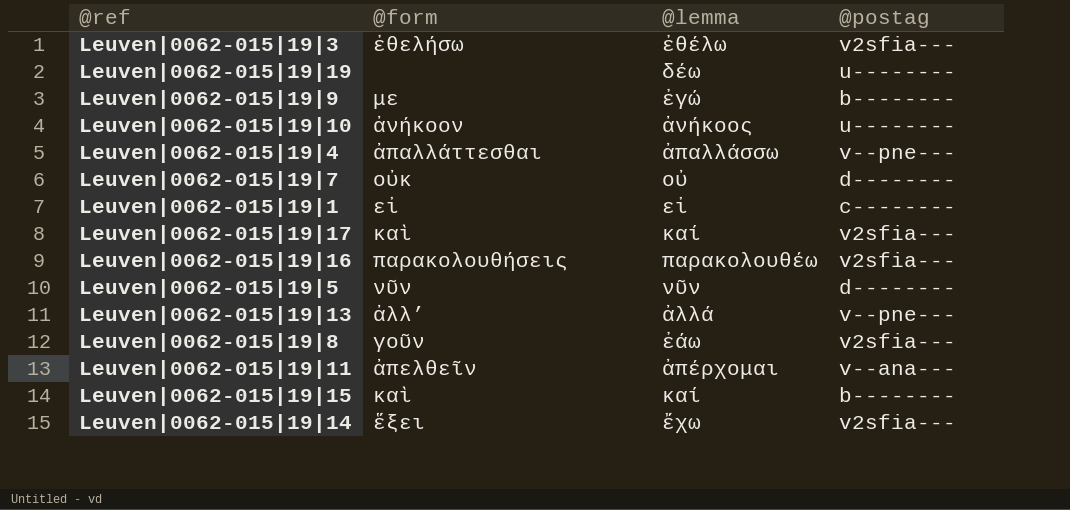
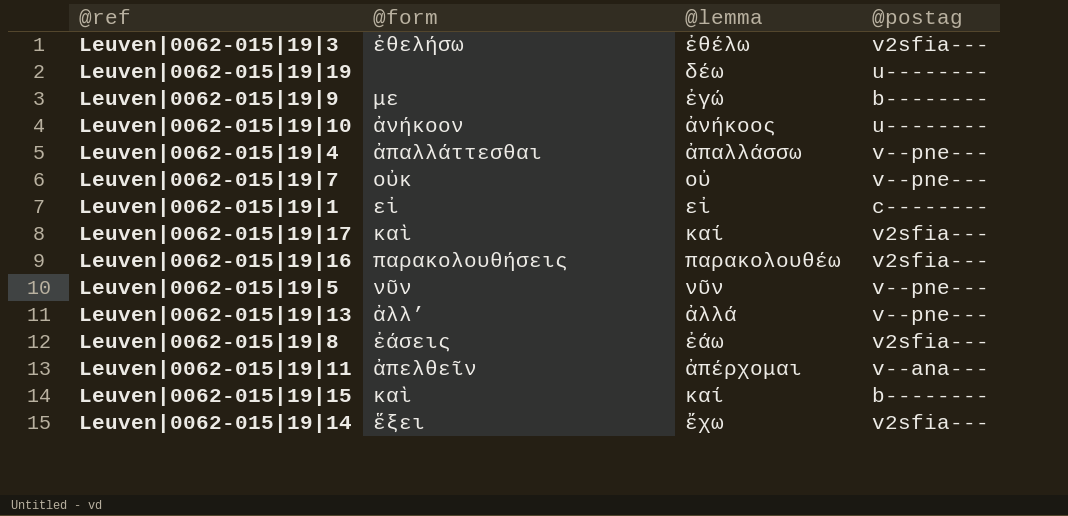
Leuven|0062-015|19|7 | @postag: d-------- -> v--pne---
Leuven|0062-015|19|5 | @postag: d-------- -> v--pne---
Leuven|0062-015|19|8 | @form: γοῦν -> ἐάσεις

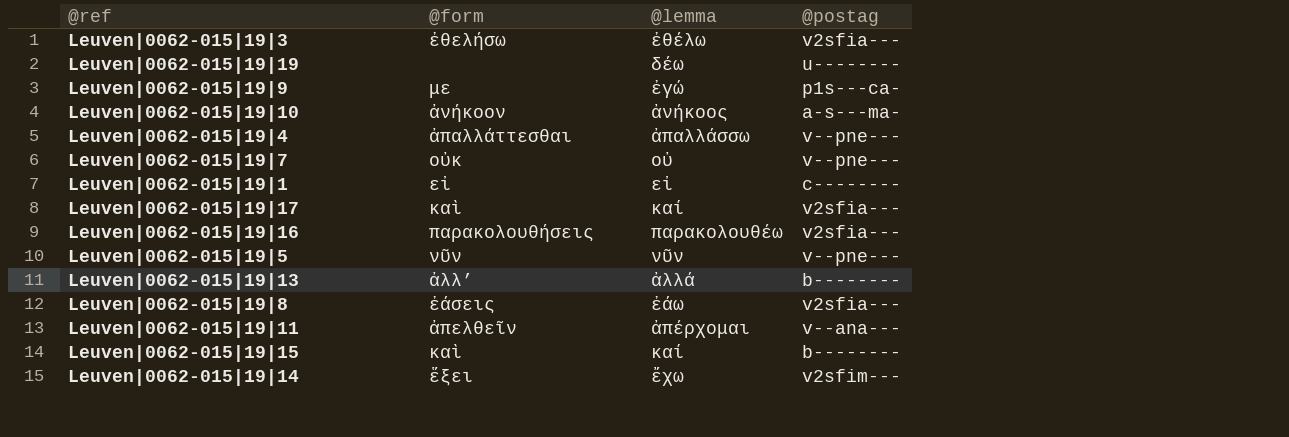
Leuven|0062-015|19|9 | @postag: b-------- -> p1s---ca-
Leuven|0062-015|19|10 | @postag: u-------- -> a-s---ma-
Leuven|0062-015|19|13 | @postag: v--pne--- -> b--------
Leuven|0062-015|19|14 | @postag: v2sfia--- -> v2sfim---

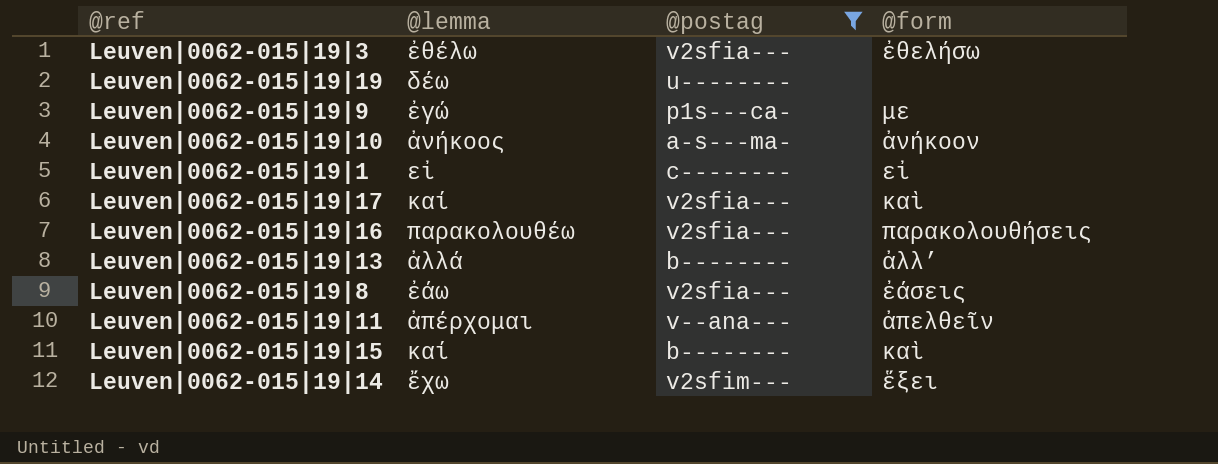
filter: none -> @postag != v--pne---
column @form | position: 2 -> 4

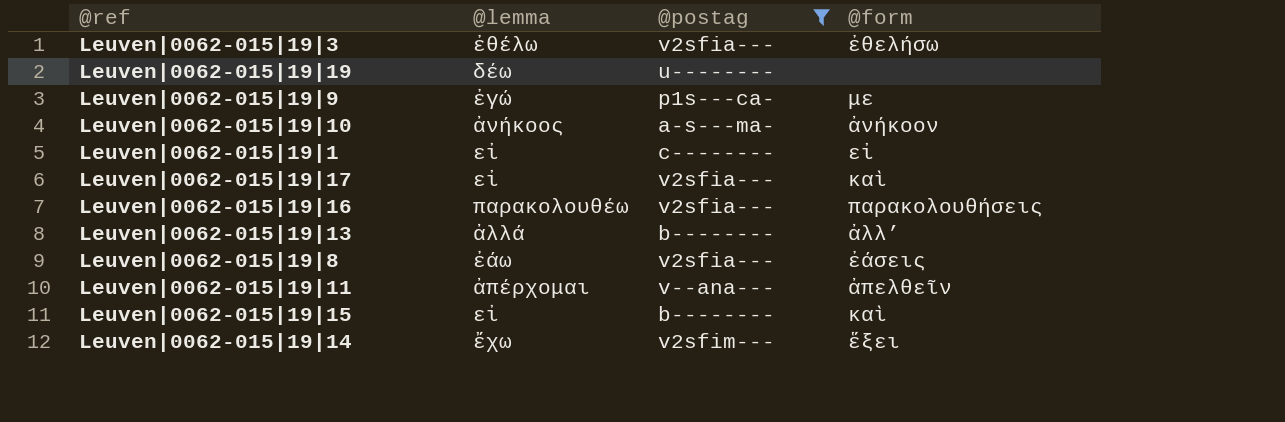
Leuven|0062-015|19|17 | @lemma: καί -> εἰ
Leuven|0062-015|19|15 | @lemma: καί -> εἰ

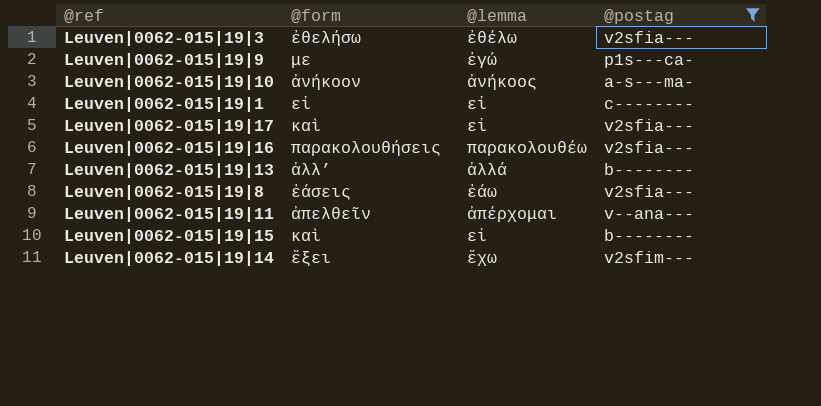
column @form | position: 4 -> 2
row Leuven|0062-015|19|19: δέω | u-------- | none -> none

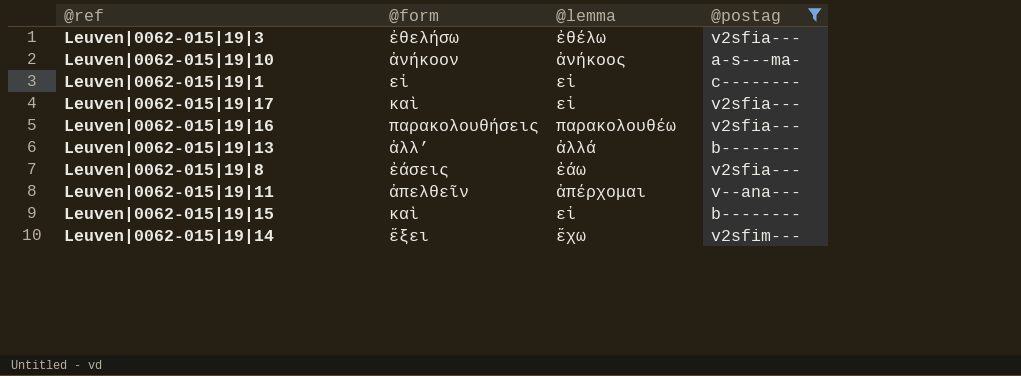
row Leuven|0062-015|19|9: με | ἐγώ | p1s---ca- -> none

